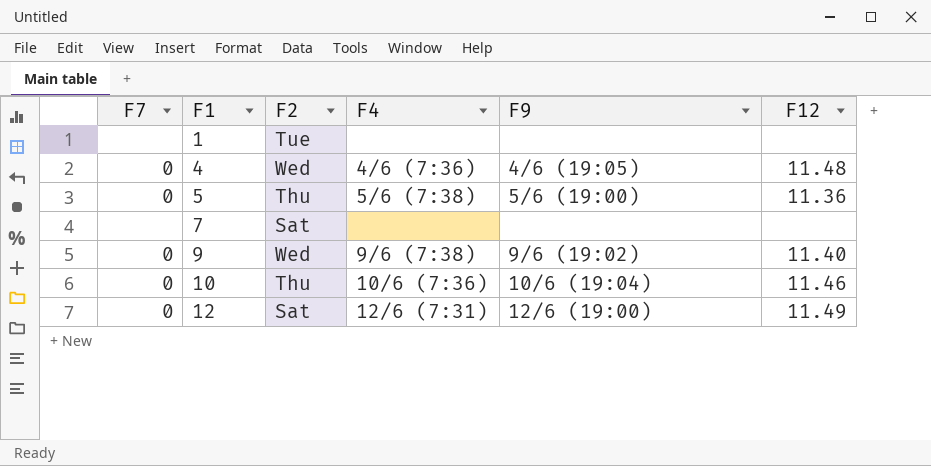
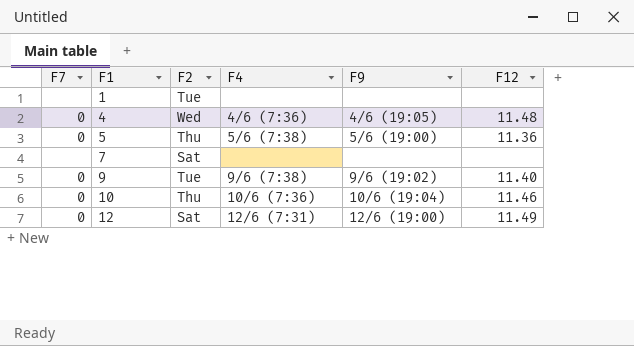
9 | F2: Wed -> Tue

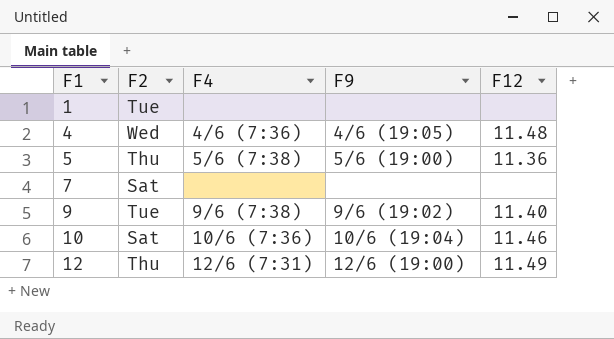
column F7 | position: 1 -> none
10 | F2: Thu -> Sat
12 | F2: Sat -> Thu

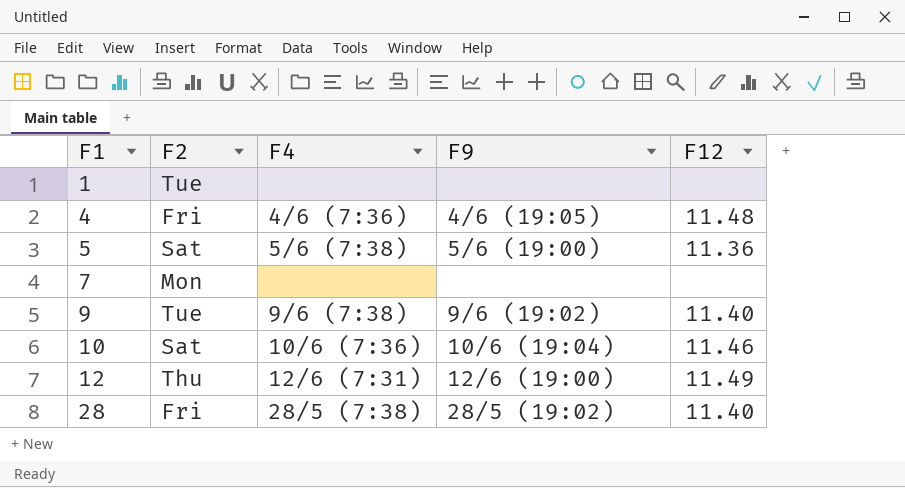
4 | F2: Wed -> Fri
5 | F2: Thu -> Sat
7 | F2: Sat -> Mon
row 28: none -> Fri | 28/5 (7:38) | 28/5 (19:02) | 11.40

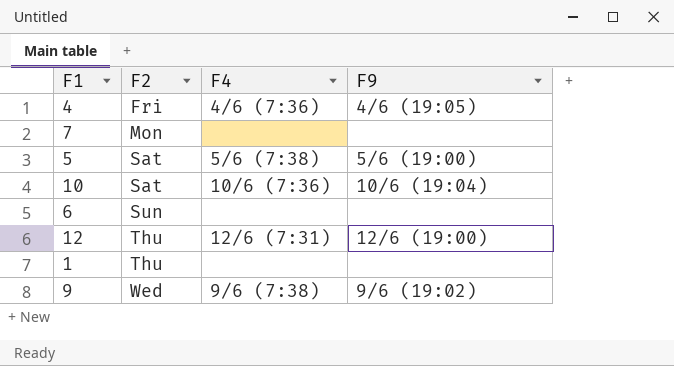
row order: F1 ascending -> F2 ascending
column F12 | position: 5 -> none
row 28: Fri | 28/5 (7:38) | 28/5 (19:02) | 11.40 -> none
row 6: none -> Sun | none | none
1 | F2: Tue -> Thu
9 | F2: Tue -> Wed

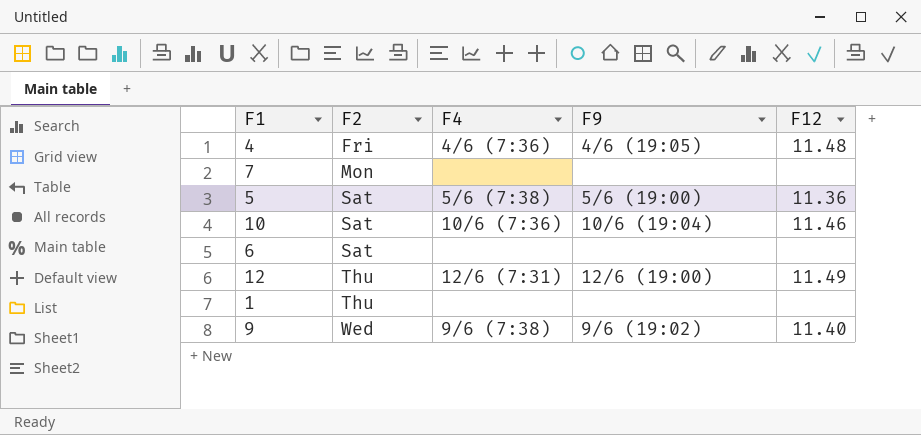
column F12 | position: none -> 5
6 | F2: Sun -> Sat

